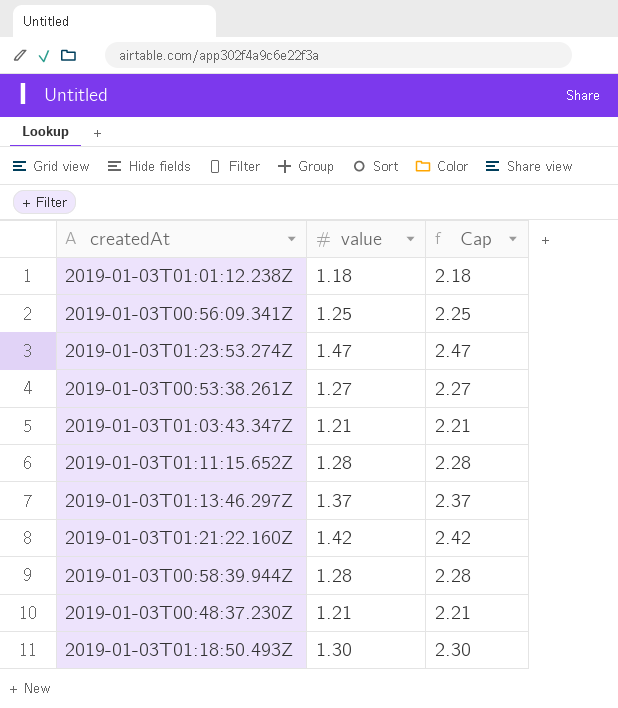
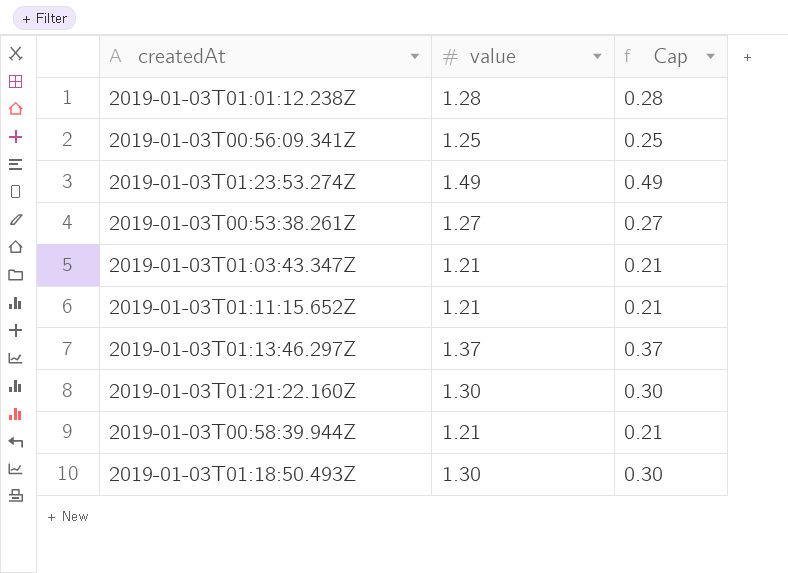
column Cap | formula: [value] + 1 -> [value] - 1
row 2019-01-03T00:48:37.230Z: 1.21 | 2.21 -> none
2019-01-03T01:01:12.238Z | value: 1.18 -> 1.28
2019-01-03T01:23:53.274Z | value: 1.47 -> 1.49
2019-01-03T01:11:15.652Z | value: 1.28 -> 1.21
2019-01-03T01:21:22.160Z | value: 1.42 -> 1.30
2019-01-03T00:58:39.944Z | value: 1.28 -> 1.21

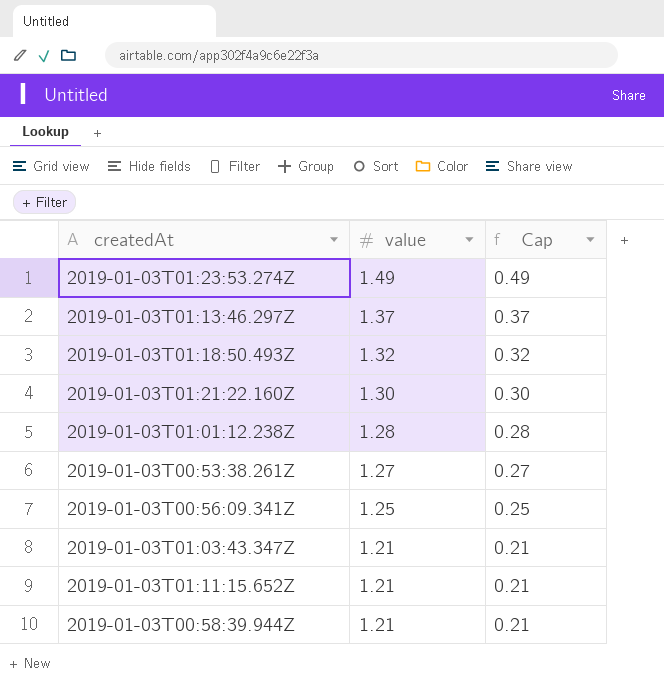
row order: none -> value descending
2019-01-03T01:18:50.493Z | value: 1.30 -> 1.32
2019-01-03T01:18:50.493Z | Cap: 0.30 -> 0.32

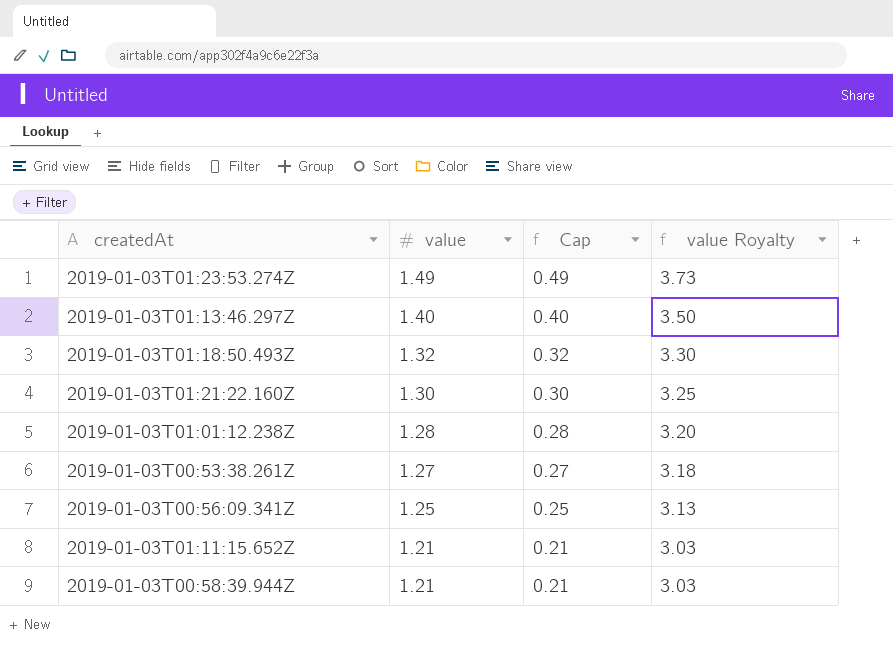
column value Royalty | formula: none -> [value] * 2.5
row 2019-01-03T01:03:43.347Z: 1.21 | 0.21 -> none
2019-01-03T01:13:46.297Z | value: 1.37 -> 1.40
2019-01-03T01:13:46.297Z | Cap: 0.37 -> 0.40

